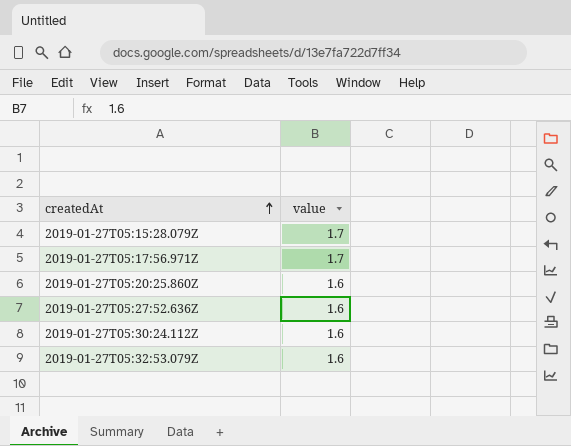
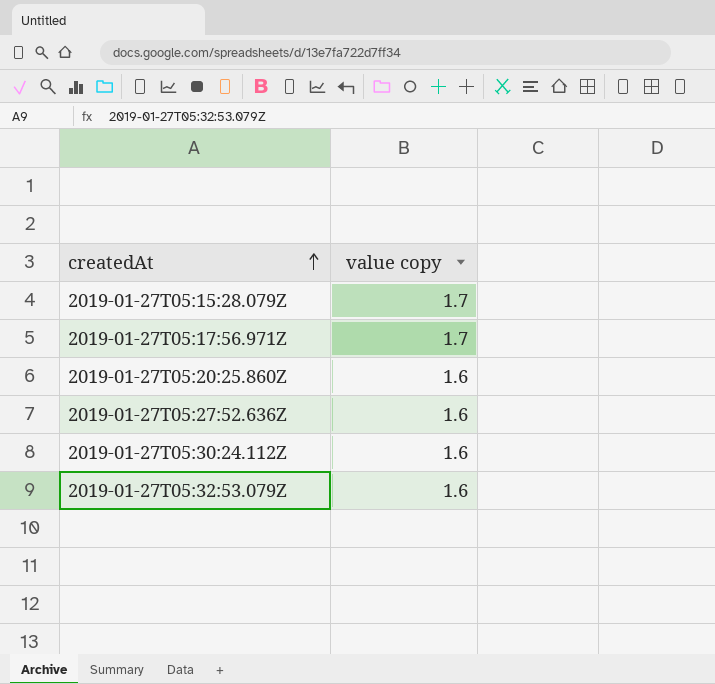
column name: value -> value copy

